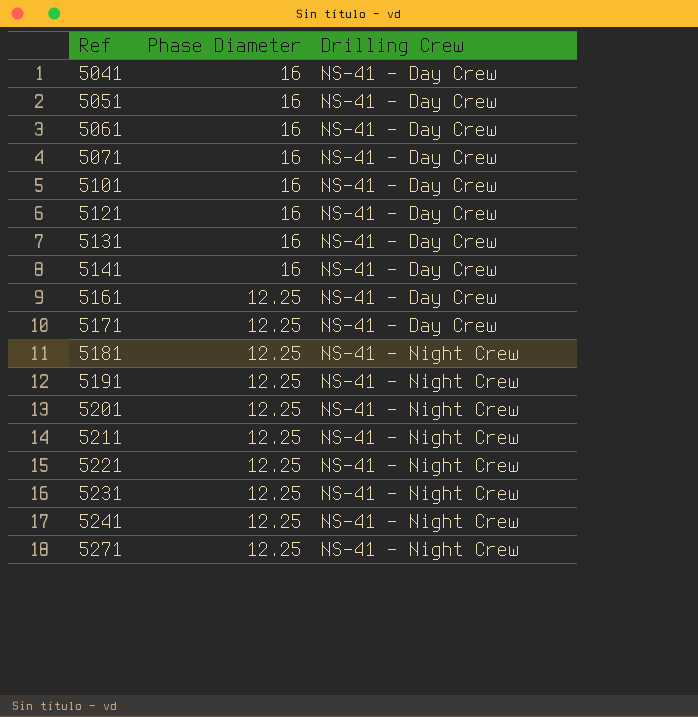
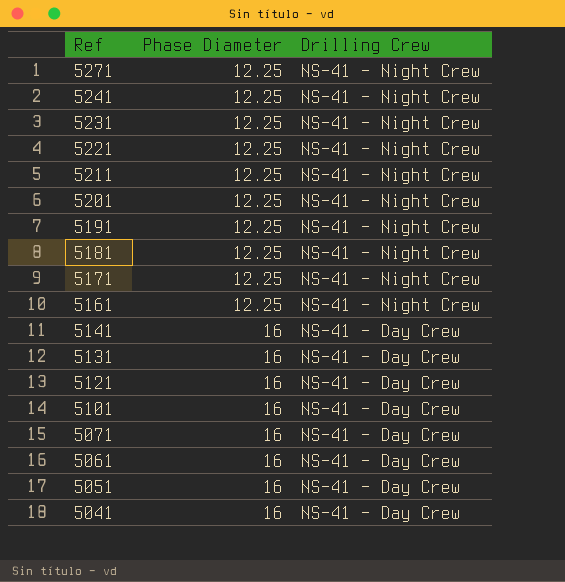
row order: Ref ascending -> Ref descending
5171 | Drilling Crew: NS-41 - Day Crew -> NS-41 - Night Crew
5161 | Drilling Crew: NS-41 - Day Crew -> NS-41 - Night Crew

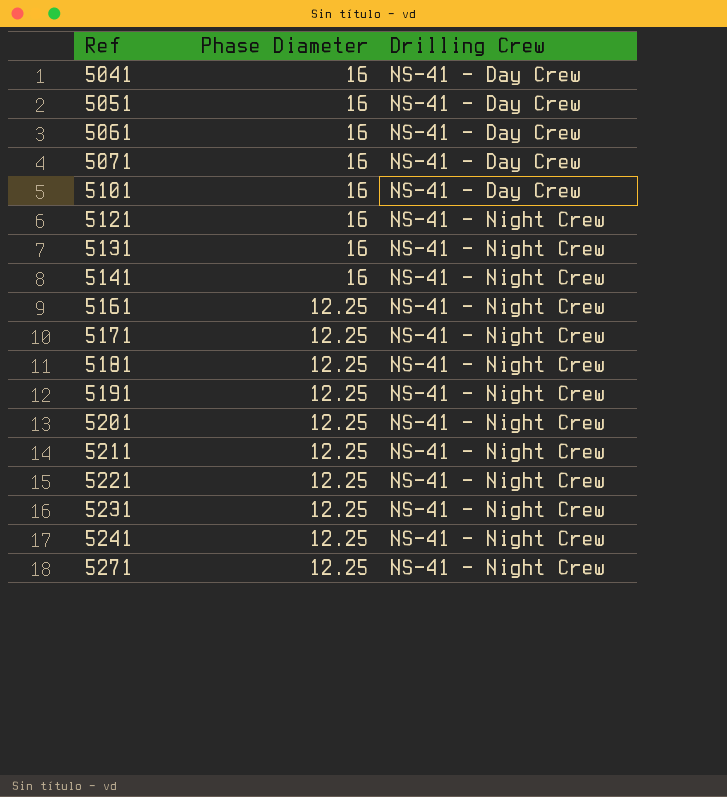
row order: Ref descending -> Ref ascending
5121 | Drilling Crew: NS-41 - Day Crew -> NS-41 - Night Crew
5131 | Drilling Crew: NS-41 - Day Crew -> NS-41 - Night Crew
5141 | Drilling Crew: NS-41 - Day Crew -> NS-41 - Night Crew

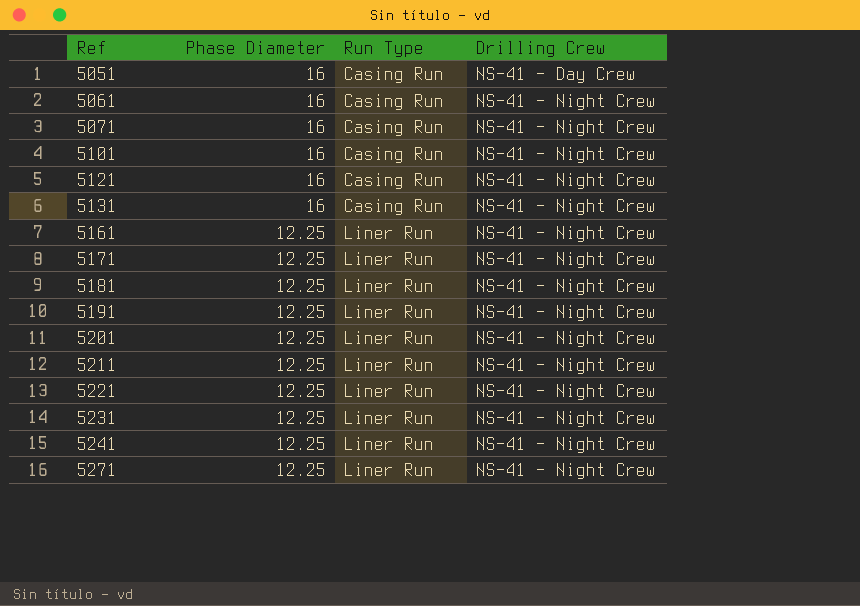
column Run Type | position: none -> 3
row 5041: 16 | NS-41 - Day Crew -> none
row 5141: 16 | NS-41 - Night Crew -> none
5061 | Drilling Crew: NS-41 - Day Crew -> NS-41 - Night Crew
5071 | Drilling Crew: NS-41 - Day Crew -> NS-41 - Night Crew
5101 | Drilling Crew: NS-41 - Day Crew -> NS-41 - Night Crew

